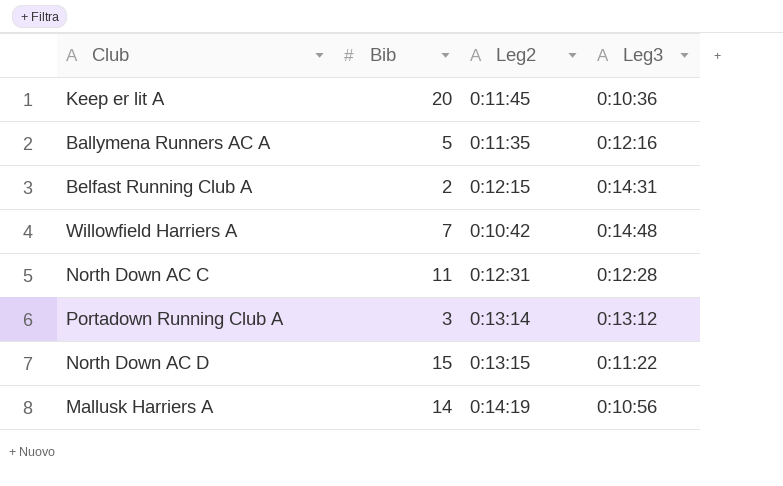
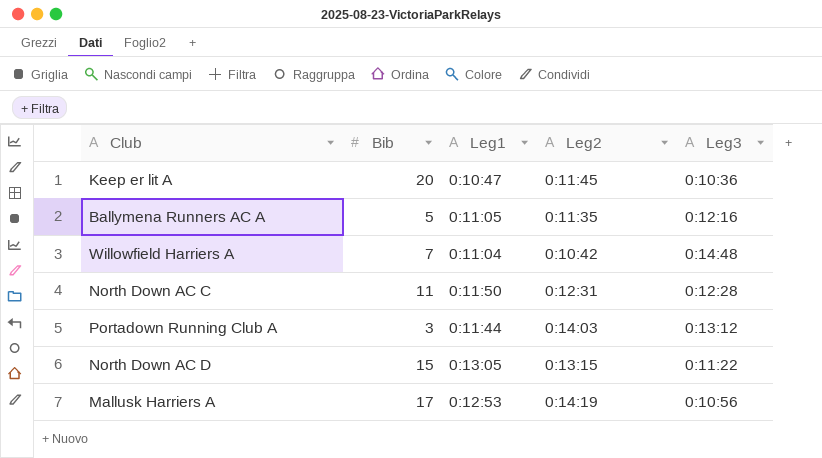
column Leg1 | position: none -> 3
row Belfast Running Club A: 2 | 0:12:15 | 0:14:31 -> none
Portadown Running Club A | Leg2: 0:13:14 -> 0:14:03
Mallusk Harriers A | Bib: 14 -> 17

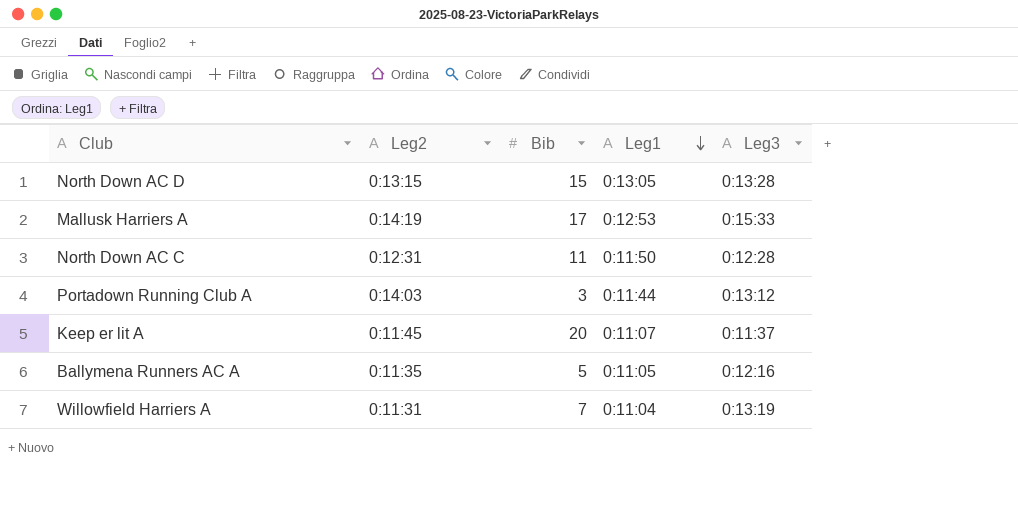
row order: none -> Leg1 descending
column Leg2 | position: 4 -> 2
North Down AC D | Leg3: 0:11:22 -> 0:13:28
Mallusk Harriers A | Leg3: 0:10:56 -> 0:15:33
Keep er lit A | Leg1: 0:10:47 -> 0:11:07
Keep er lit A | Leg3: 0:10:36 -> 0:11:37
Willowfield Harriers A | Leg2: 0:10:42 -> 0:11:31
Willowfield Harriers A | Leg3: 0:14:48 -> 0:13:19

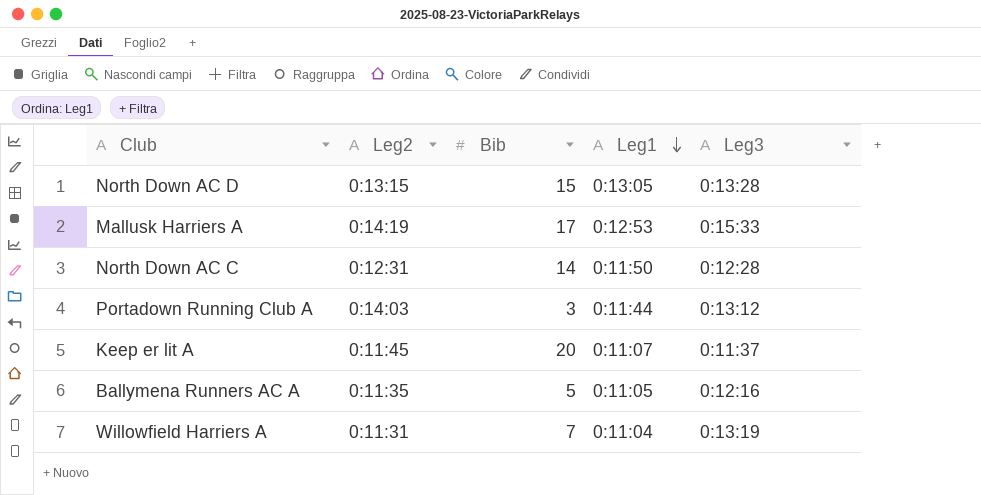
North Down AC C | Bib: 11 -> 14

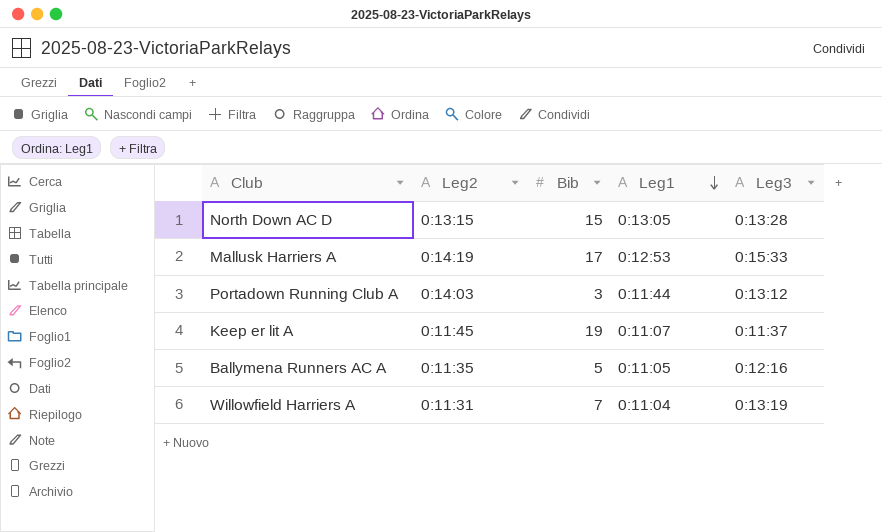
row North Down AC C: 0:12:31 | 14 | 0:11:50 | 0:12:28 -> none
Keep er lit A | Bib: 20 -> 19

